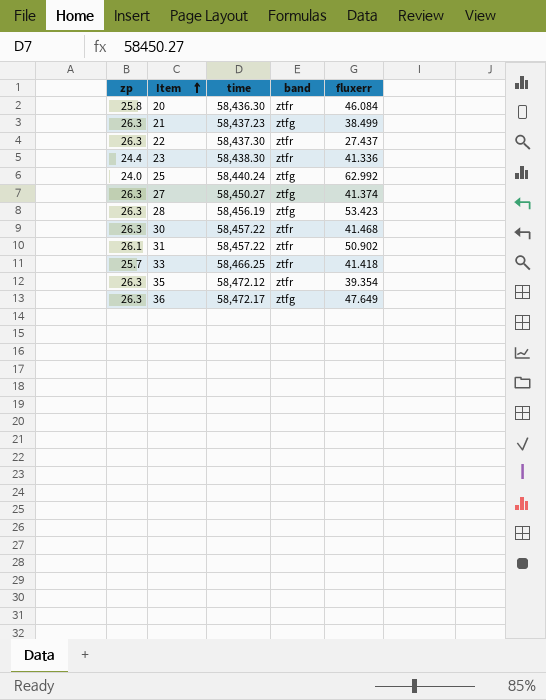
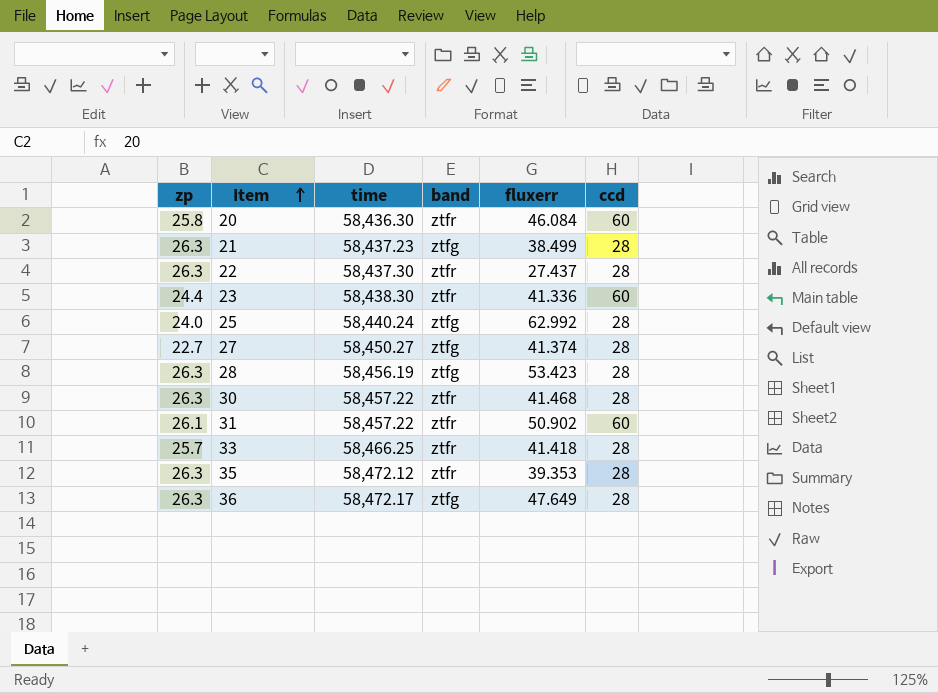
column ccd | position: none -> 6
27 | zp: 26.3 -> 22.7
35 | fluxerr: 39.354 -> 39.353

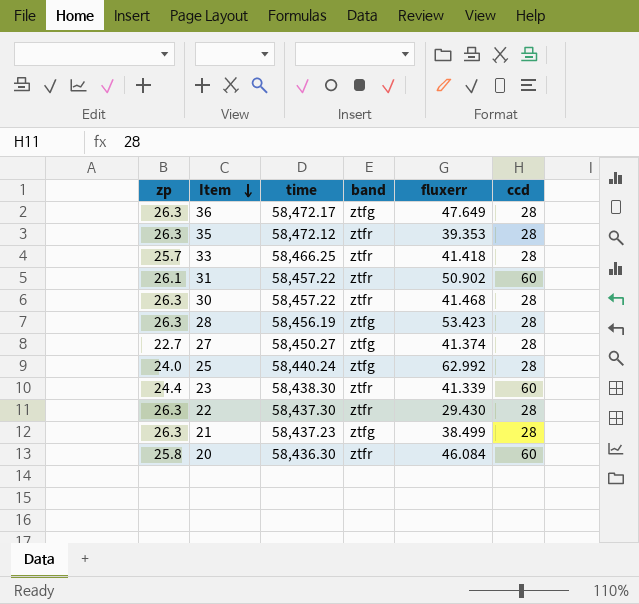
row order: Item ascending -> Item descending
23 | fluxerr: 41.336 -> 41.339
22 | fluxerr: 27.437 -> 29.430

